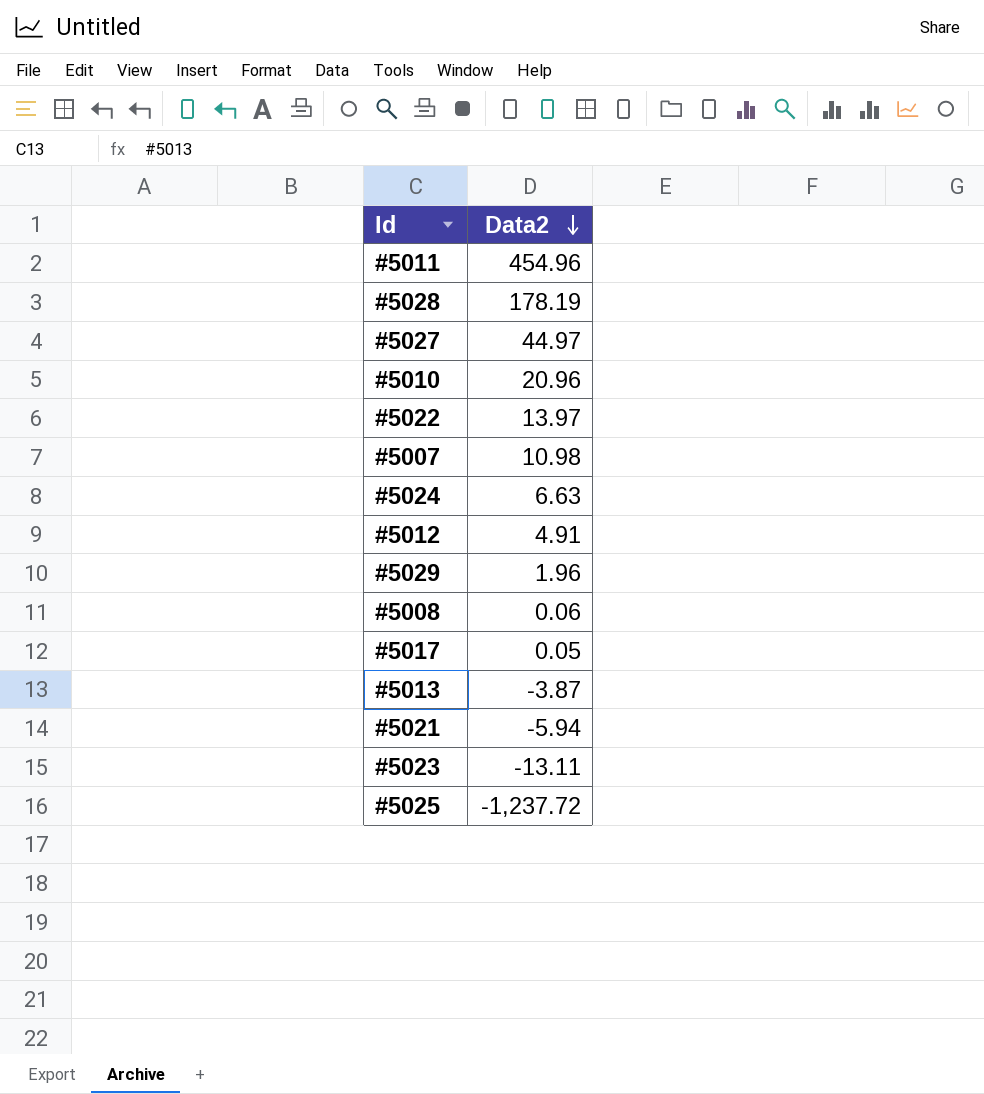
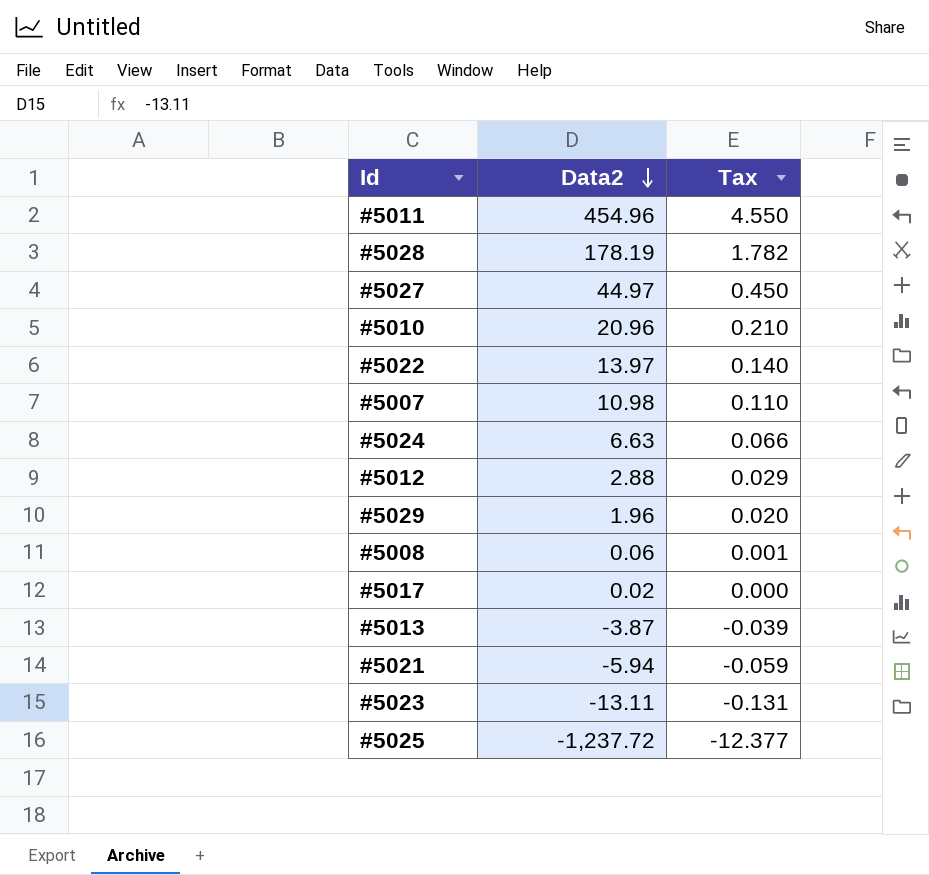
column Tax | formula: none -> [Data2] * 0.01
#5012 | Data2: 4.91 -> 2.88
#5017 | Data2: 0.05 -> 0.02

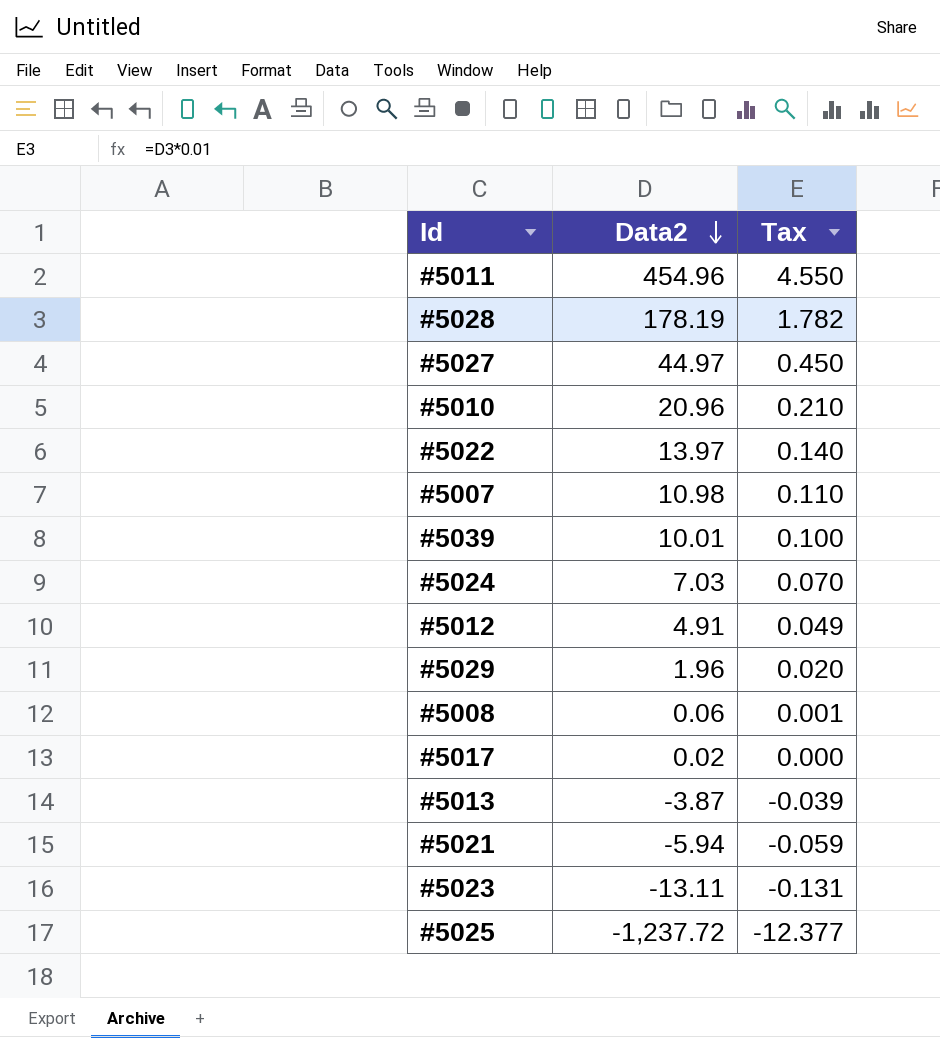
row #5039: none -> 10.01 | 0.100
#5024 | Data2: 6.63 -> 7.03
#5024 | Tax: 0.066 -> 0.070
#5012 | Data2: 2.88 -> 4.91
#5012 | Tax: 0.029 -> 0.049

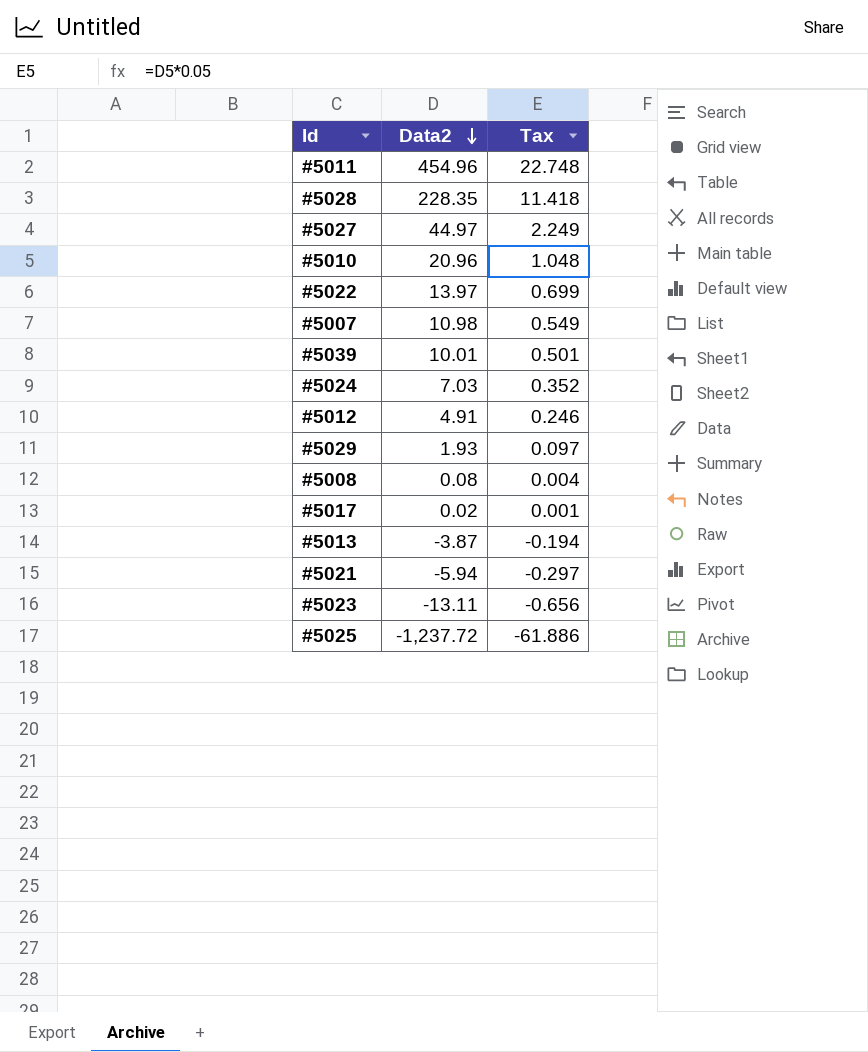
column Tax | formula: [Data2] * 0.01 -> [Data2] * 0.05
#5028 | Data2: 178.19 -> 228.35
#5029 | Data2: 1.96 -> 1.93
#5008 | Data2: 0.06 -> 0.08

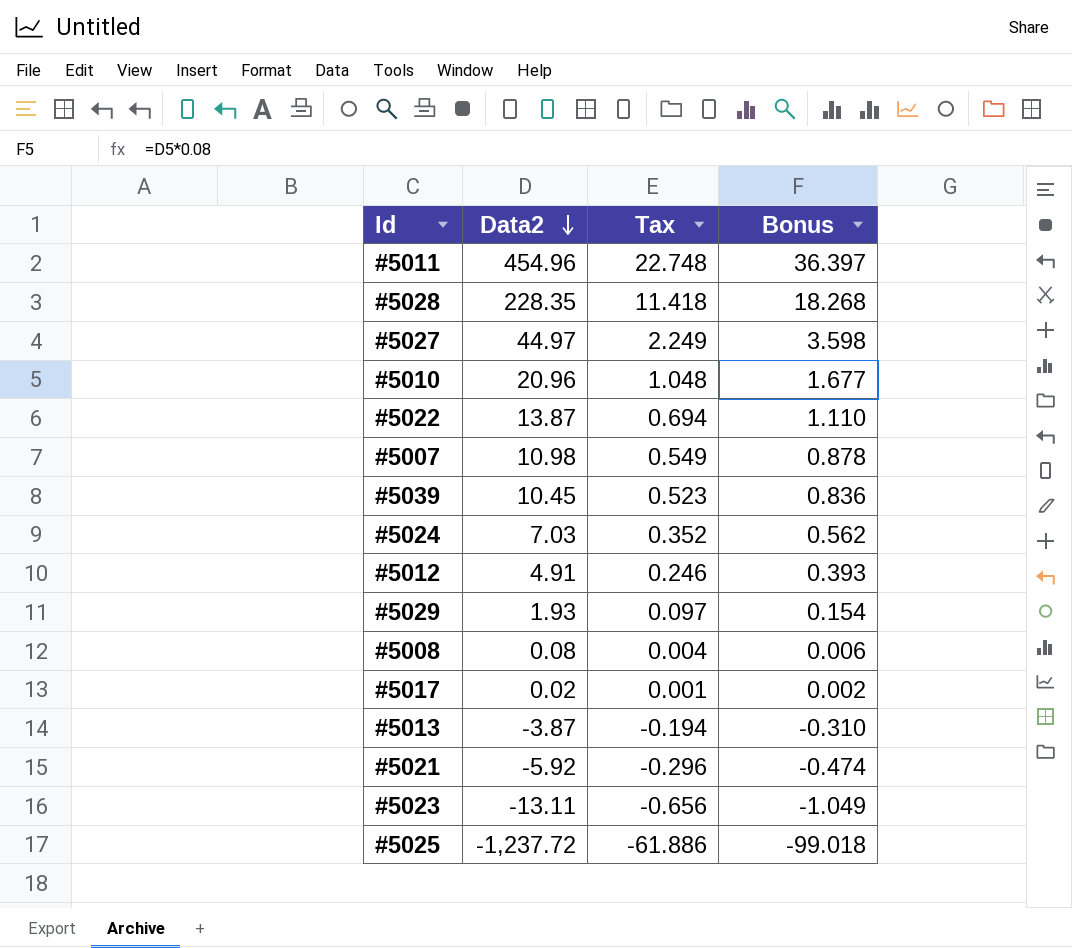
column Bonus | formula: none -> [Data2] * 0.08
#5022 | Data2: 13.97 -> 13.87
#5022 | Tax: 0.699 -> 0.694
#5039 | Data2: 10.01 -> 10.45
#5039 | Tax: 0.501 -> 0.523
#5021 | Data2: -5.94 -> -5.92
#5021 | Tax: -0.297 -> -0.296

